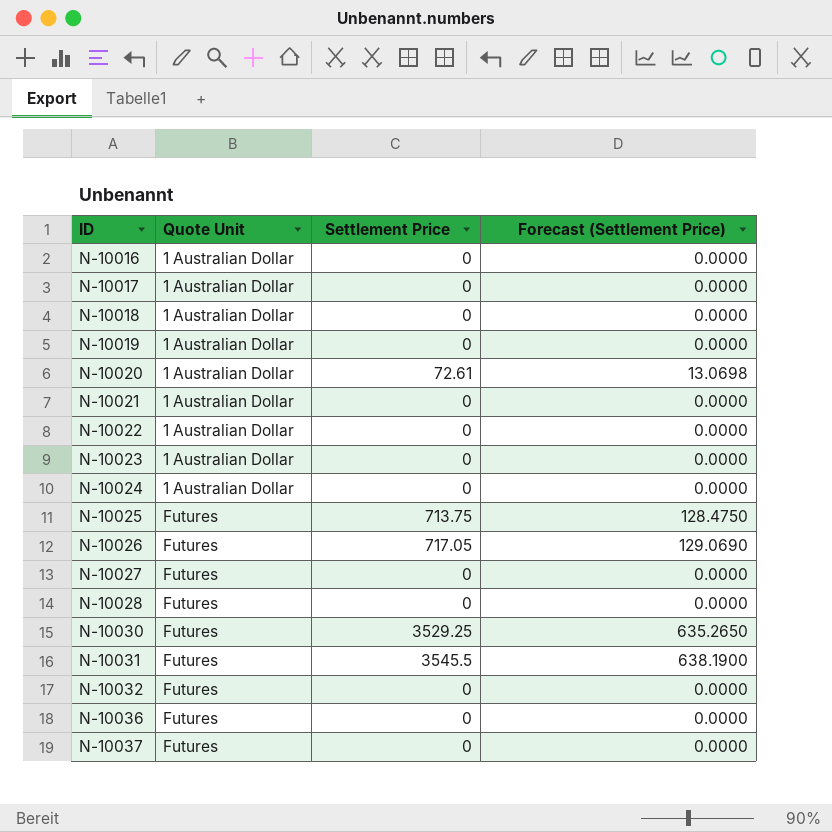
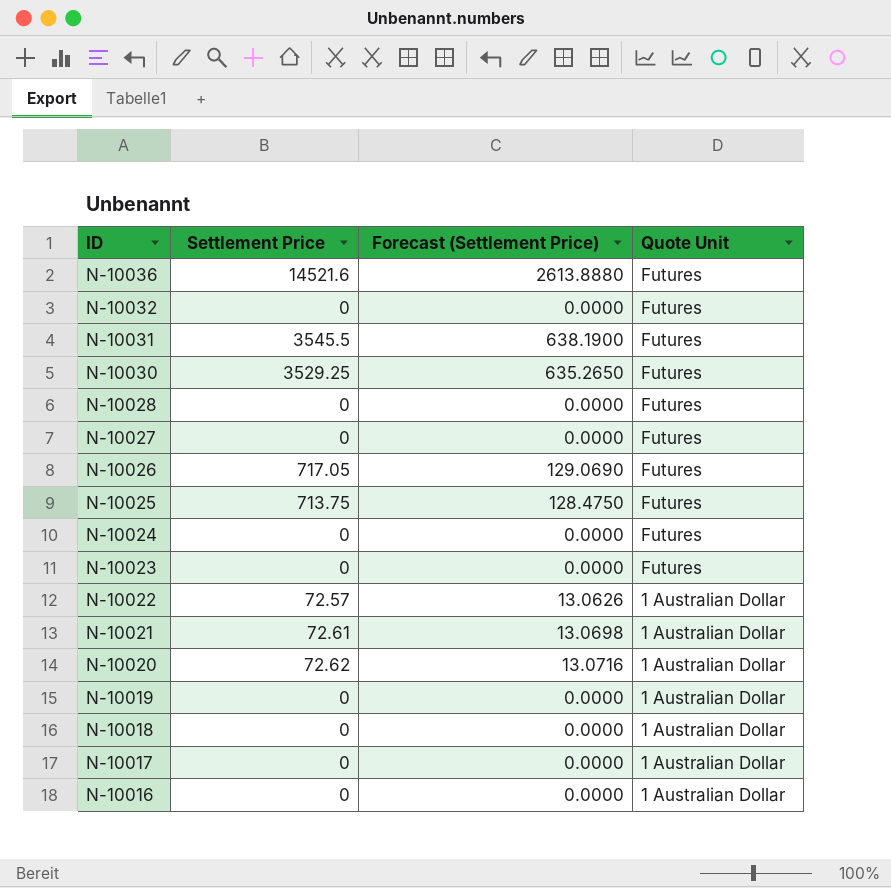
row order: ID ascending -> ID descending
column Quote Unit | position: 2 -> 4
row N-10037: Futures | 0 | 0.0000 -> none
N-10036 | Settlement Price: 0 -> 14521.6
N-10036 | Forecast (Settlement Price): 0.0000 -> 2613.8880
N-10024 | Quote Unit: 1 Australian Dollar -> Futures
N-10023 | Quote Unit: 1 Australian Dollar -> Futures
N-10022 | Settlement Price: 0 -> 72.57
N-10022 | Forecast (Settlement Price): 0.0000 -> 13.0626
N-10021 | Settlement Price: 0 -> 72.61
N-10021 | Forecast (Settlement Price): 0.0000 -> 13.0698
N-10020 | Settlement Price: 72.61 -> 72.62
N-10020 | Forecast (Settlement Price): 13.0698 -> 13.0716

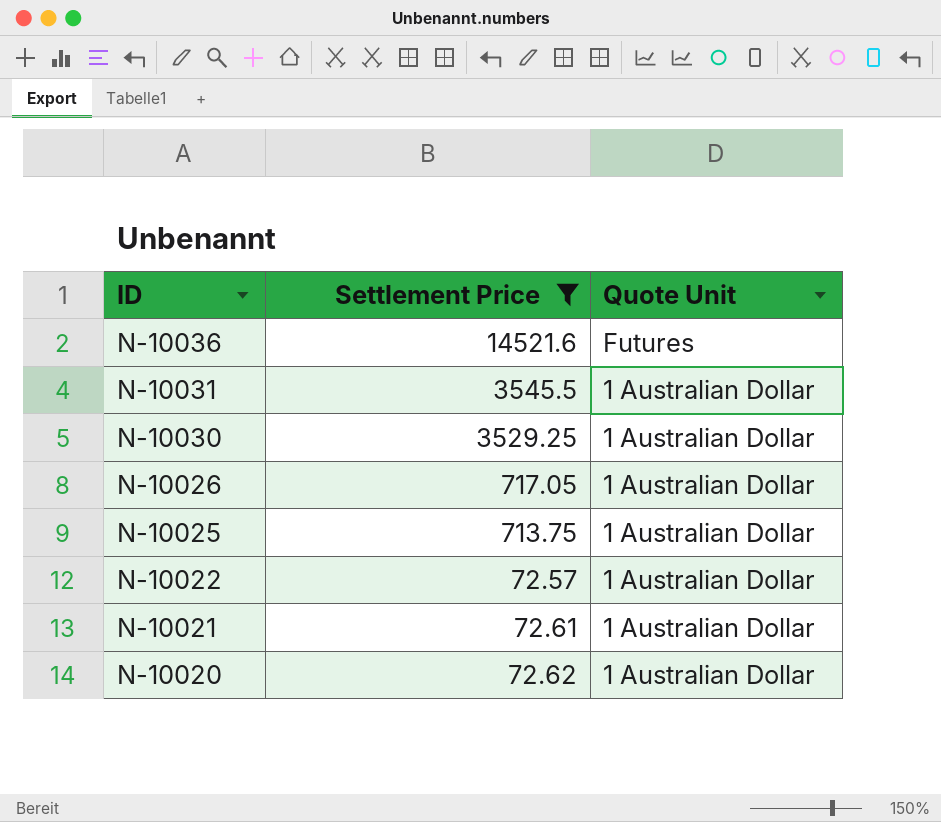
filter: none -> Settlement Price != 0
column Forecast (Settlement Price) | formula: [Settlement Price] * 0.18 -> none
N-10031 | Quote Unit: Futures -> 1 Australian Dollar
N-10030 | Quote Unit: Futures -> 1 Australian Dollar
N-10026 | Quote Unit: Futures -> 1 Australian Dollar
N-10025 | Quote Unit: Futures -> 1 Australian Dollar

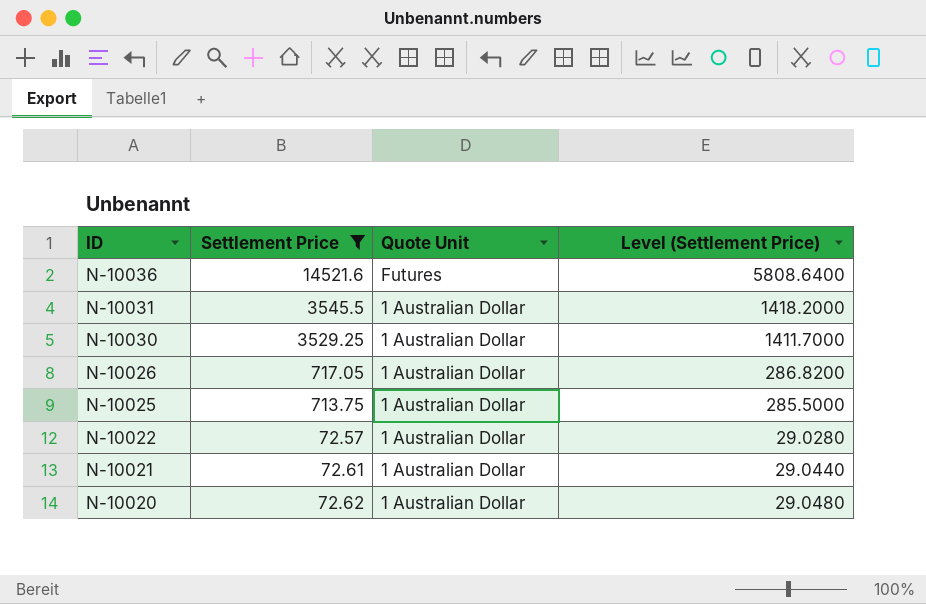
column Level (Settlement Price) | formula: none -> [Settlement Price] * 0.4

